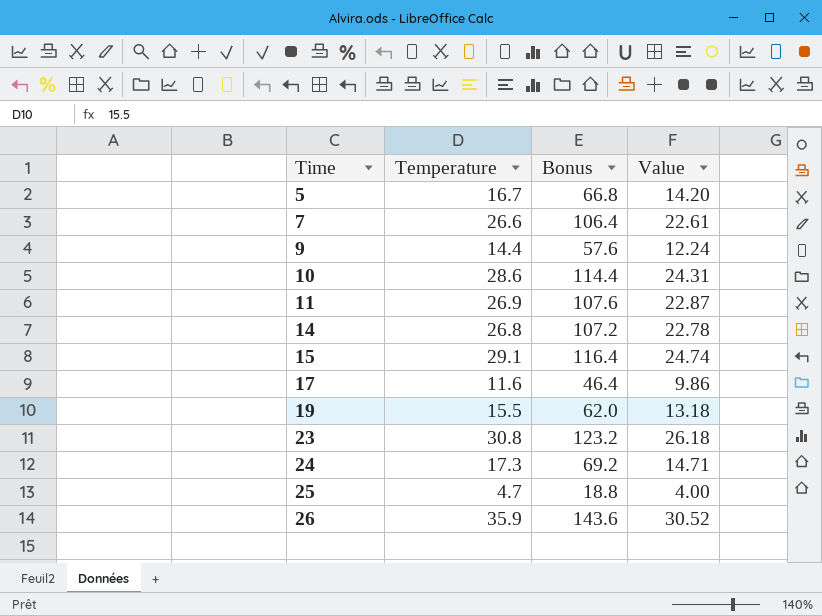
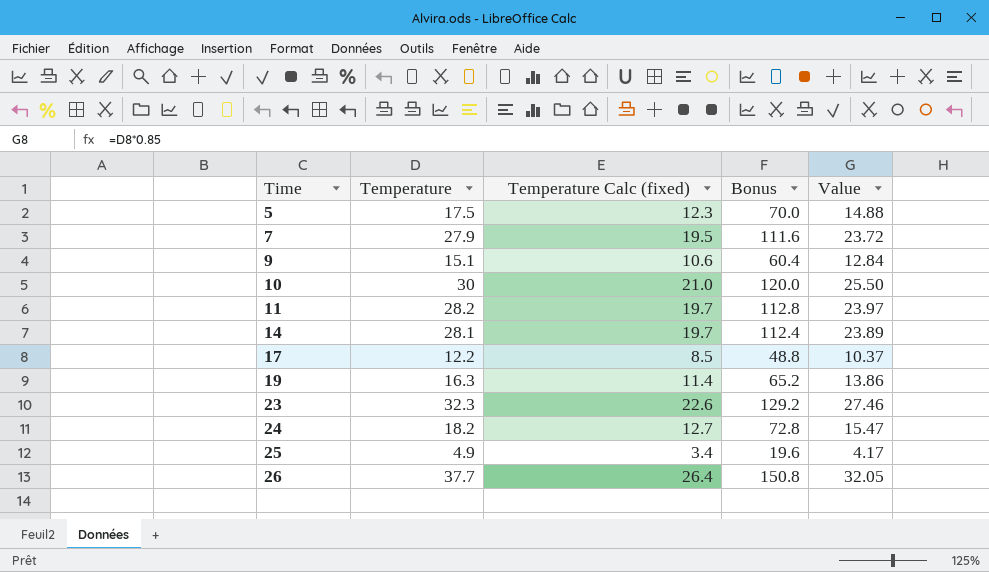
column Temperature Calc (fixed) | formula: none -> [Temperature] * 0.7
row 15: 29.1 | 116.4 | 24.74 -> none
5 | Temperature: 16.7 -> 17.5
5 | Bonus: 66.8 -> 70.0
5 | Value: 14.20 -> 14.88
7 | Temperature: 26.6 -> 27.9
7 | Bonus: 106.4 -> 111.6
7 | Value: 22.61 -> 23.72
9 | Temperature: 14.4 -> 15.1
9 | Bonus: 57.6 -> 60.4
9 | Value: 12.24 -> 12.84
10 | Temperature: 28.6 -> 30
10 | Bonus: 114.4 -> 120.0
10 | Value: 24.31 -> 25.50
11 | Temperature: 26.9 -> 28.2
11 | Bonus: 107.6 -> 112.8
11 | Value: 22.87 -> 23.97
14 | Temperature: 26.8 -> 28.1
14 | Bonus: 107.2 -> 112.4
14 | Value: 22.78 -> 23.89
17 | Temperature: 11.6 -> 12.2
17 | Bonus: 46.4 -> 48.8
17 | Value: 9.86 -> 10.37
19 | Temperature: 15.5 -> 16.3
19 | Bonus: 62.0 -> 65.2
19 | Value: 13.18 -> 13.86
23 | Temperature: 30.8 -> 32.3
23 | Bonus: 123.2 -> 129.2
23 | Value: 26.18 -> 27.46
24 | Temperature: 17.3 -> 18.2
24 | Bonus: 69.2 -> 72.8
24 | Value: 14.71 -> 15.47
25 | Temperature: 4.7 -> 4.9
25 | Bonus: 18.8 -> 19.6
25 | Value: 4.00 -> 4.17
26 | Temperature: 35.9 -> 37.7
26 | Bonus: 143.6 -> 150.8
26 | Value: 30.52 -> 32.05

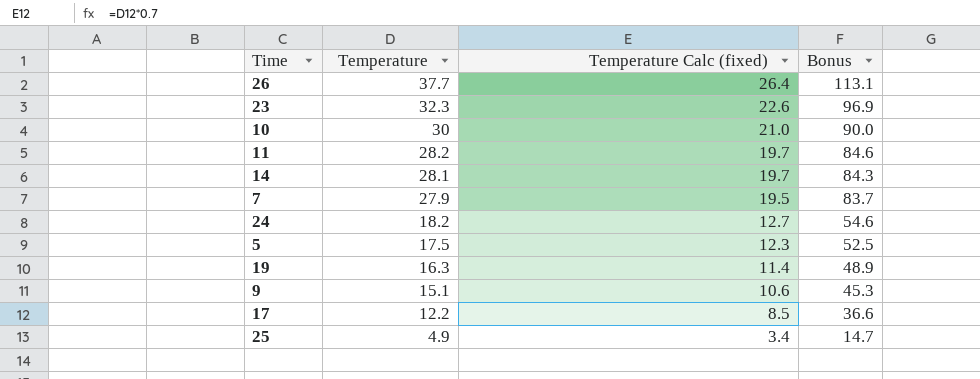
row order: Time ascending -> Temperature descending
column Value | formula: [Temperature] * 0.85 -> none
column Bonus | formula: [Temperature] * 4 -> [Temperature] * 3

